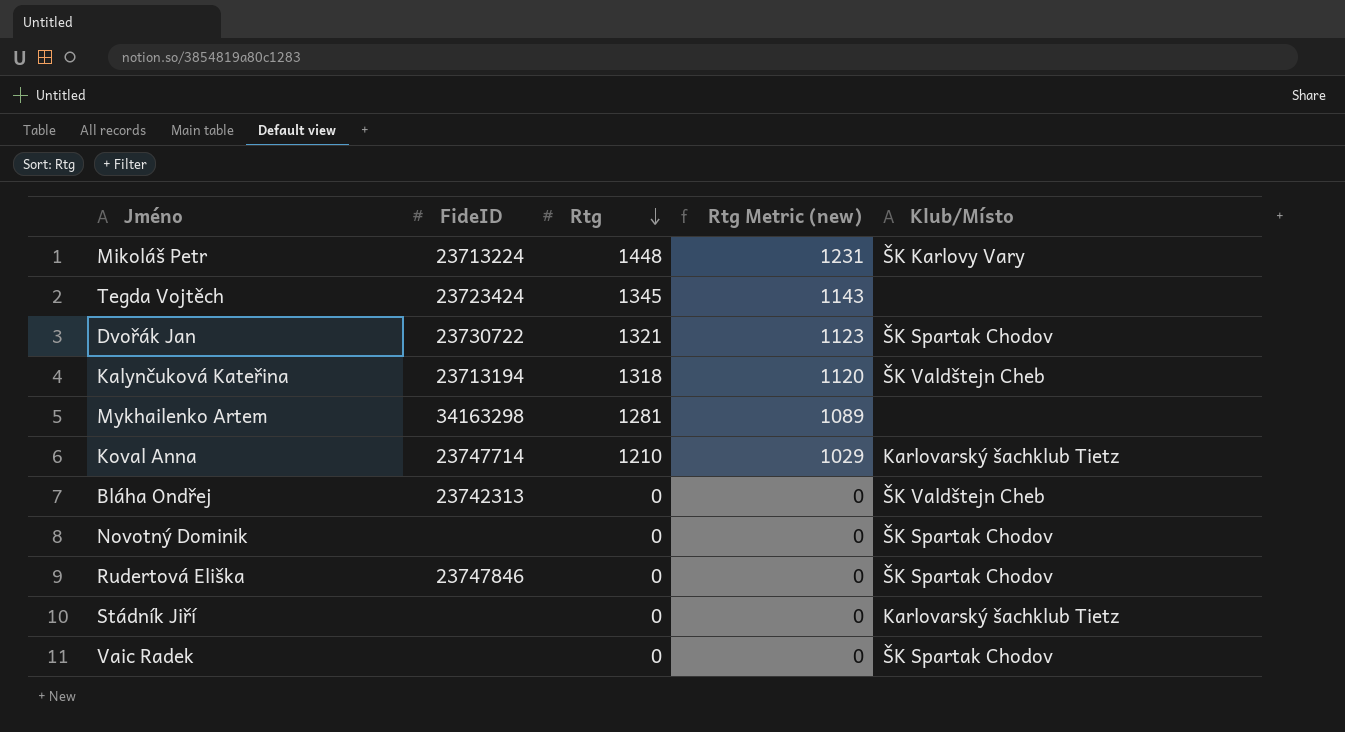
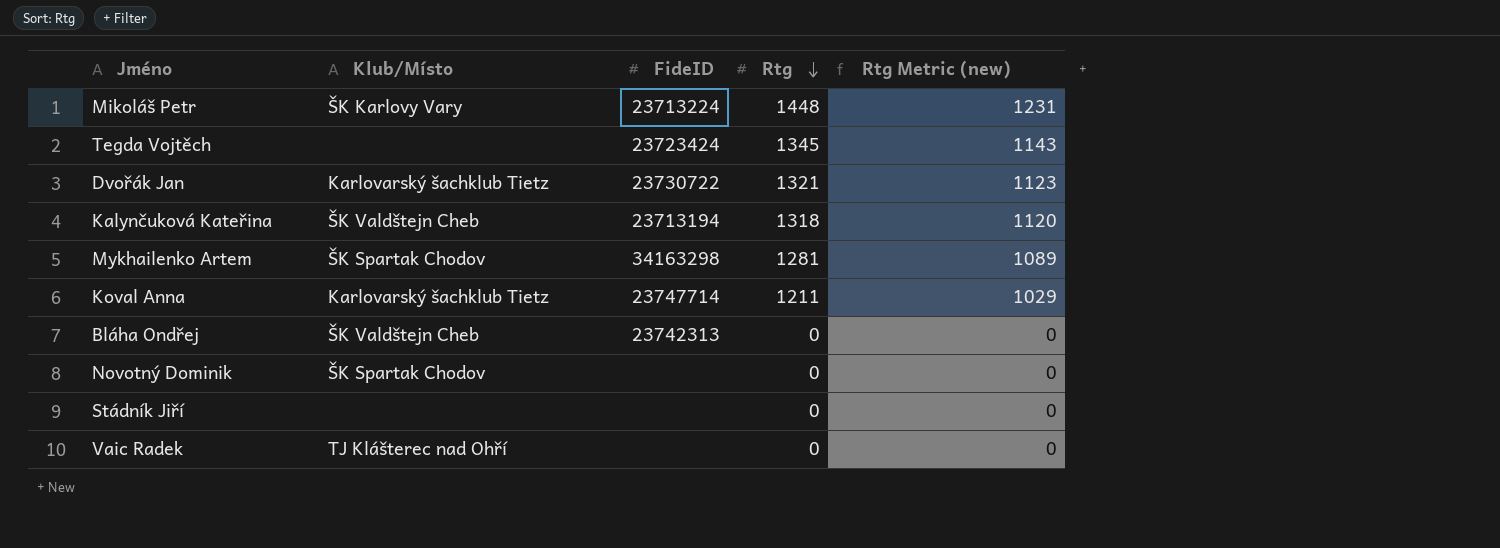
column Klub/Místo | position: 5 -> 2
row Rudertová Eliška: 23747846 | 0 | 0 | ŠK Spartak Chodov -> none
Dvořák Jan | Klub/Místo: ŠK Spartak Chodov -> Karlovarský šachklub Tietz
Mykhailenko Artem | Klub/Místo: none -> ŠK Spartak Chodov
Koval Anna | Rtg: 1210 -> 1211
Stádník Jiří | Klub/Místo: Karlovarský šachklub Tietz -> none
Vaic Radek | Klub/Místo: ŠK Spartak Chodov -> TJ Klášterec nad Ohří

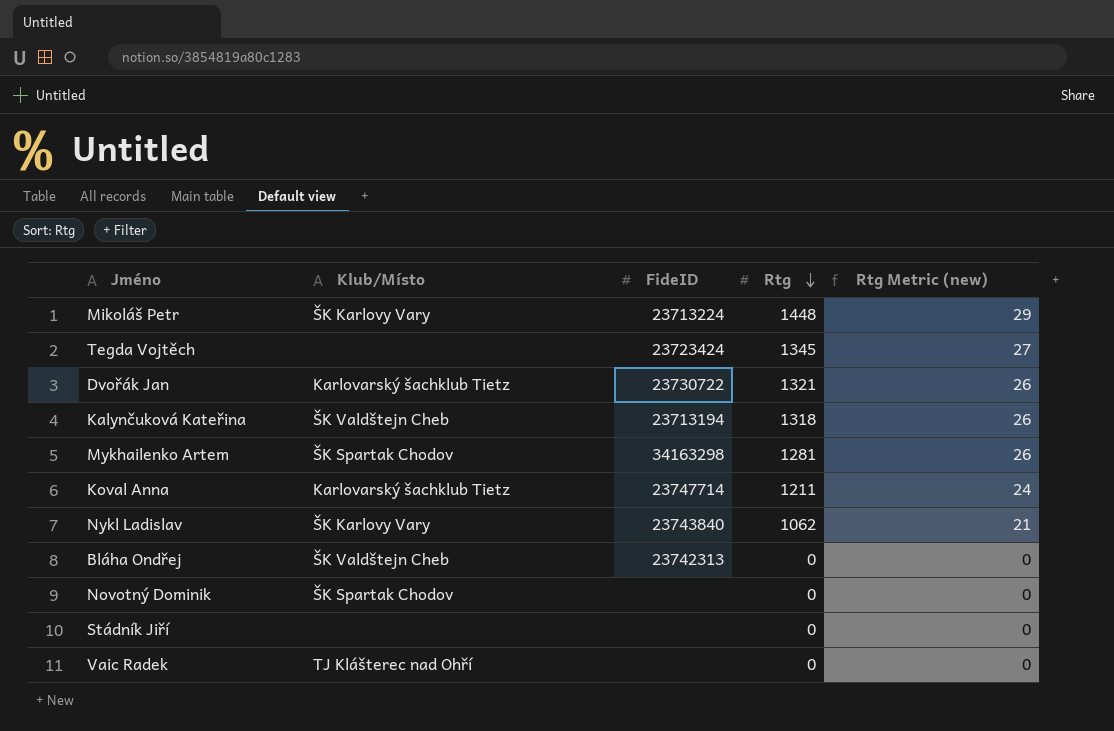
column Rtg Metric (new) | formula: [Rtg] * 0.85 -> [Rtg] * 0.02
row Nykl Ladislav: none -> ŠK Karlovy Vary | 23743840 | 1062 | 21

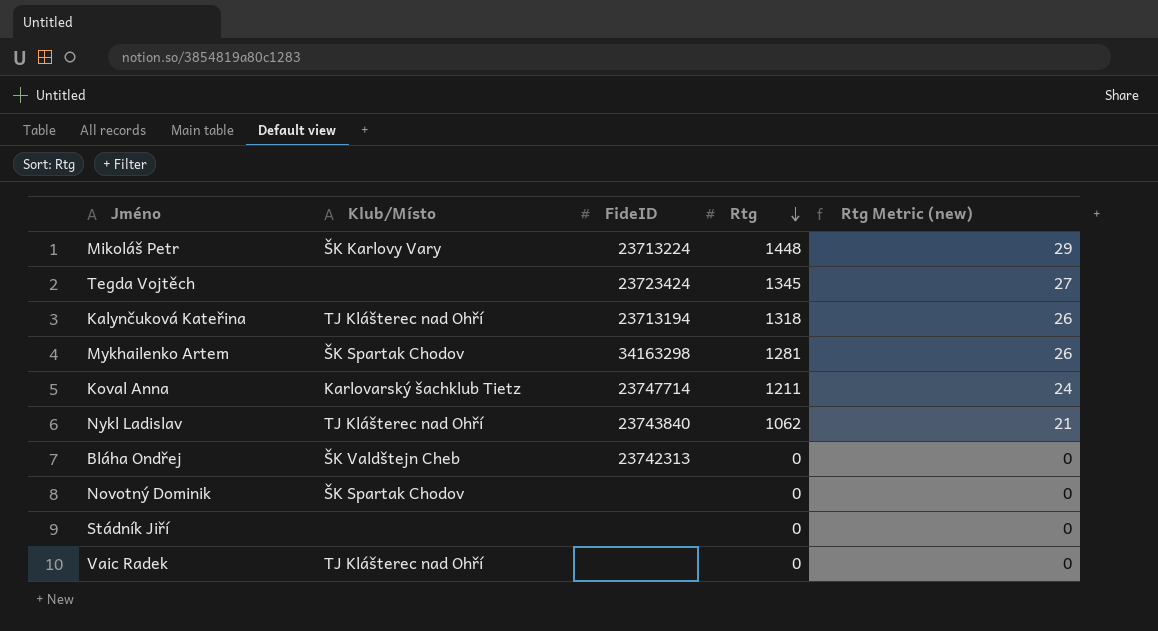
row Dvořák Jan: Karlovarský šachklub Tietz | 23730722 | 1321 | 26 -> none
Kalynčuková Kateřina | Klub/Místo: ŠK Valdštejn Cheb -> TJ Klášterec nad Ohří
Nykl Ladislav | Klub/Místo: ŠK Karlovy Vary -> TJ Klášterec nad Ohří

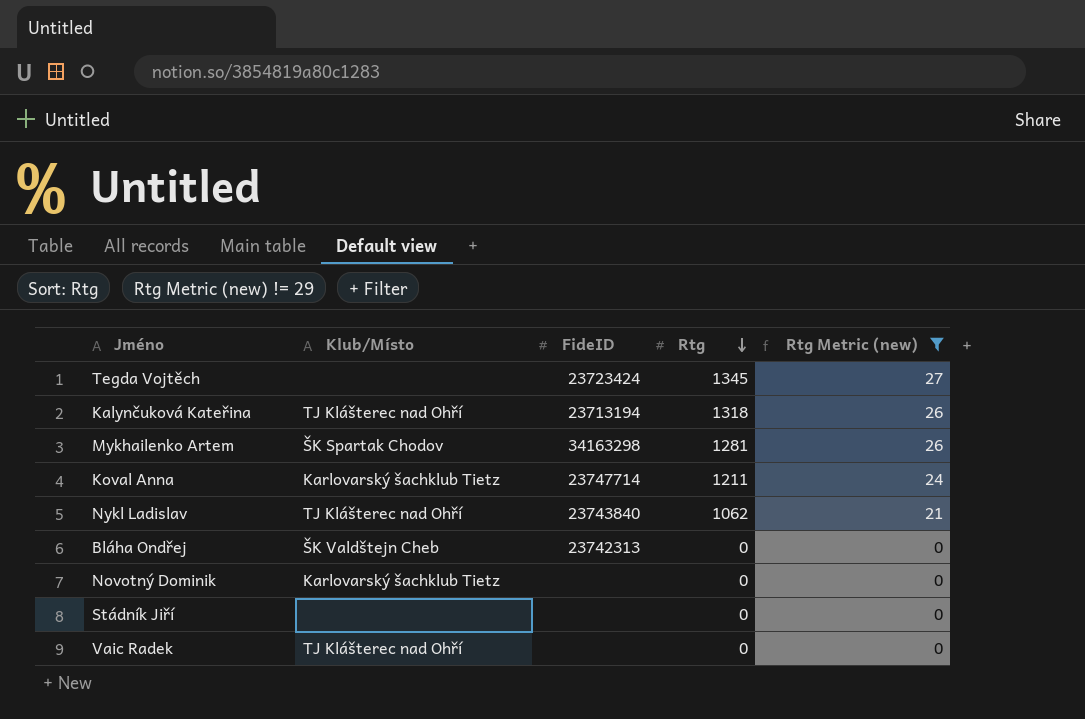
filter: none -> Rtg Metric (new) != 29
Novotný Dominik | Klub/Místo: ŠK Spartak Chodov -> Karlovarský šachklub Tietz

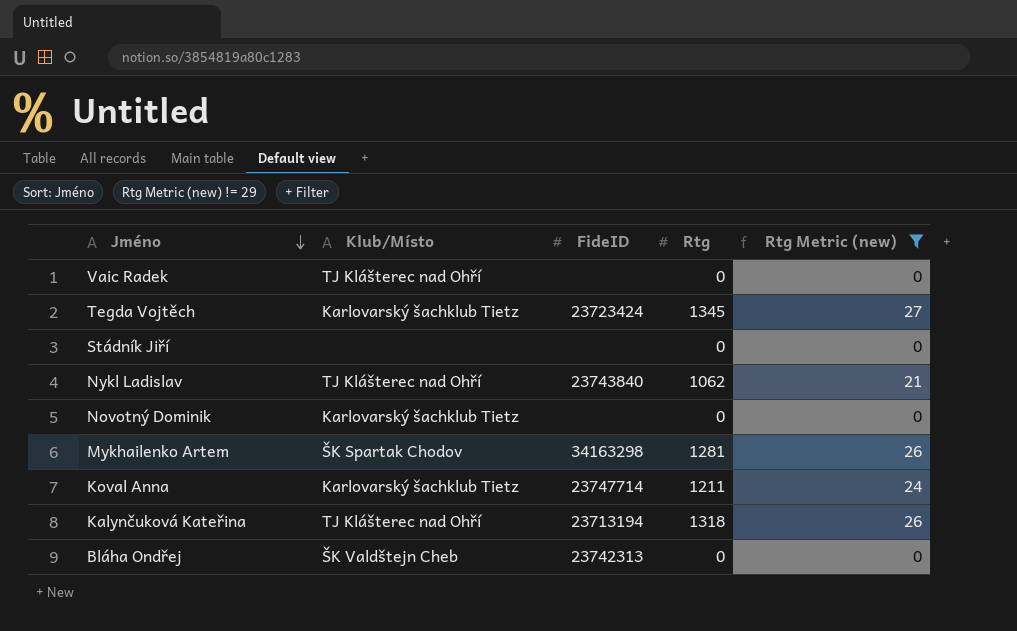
row order: Rtg descending -> Jméno descending
Tegda Vojtěch | Klub/Místo: none -> Karlovarský šachklub Tietz

